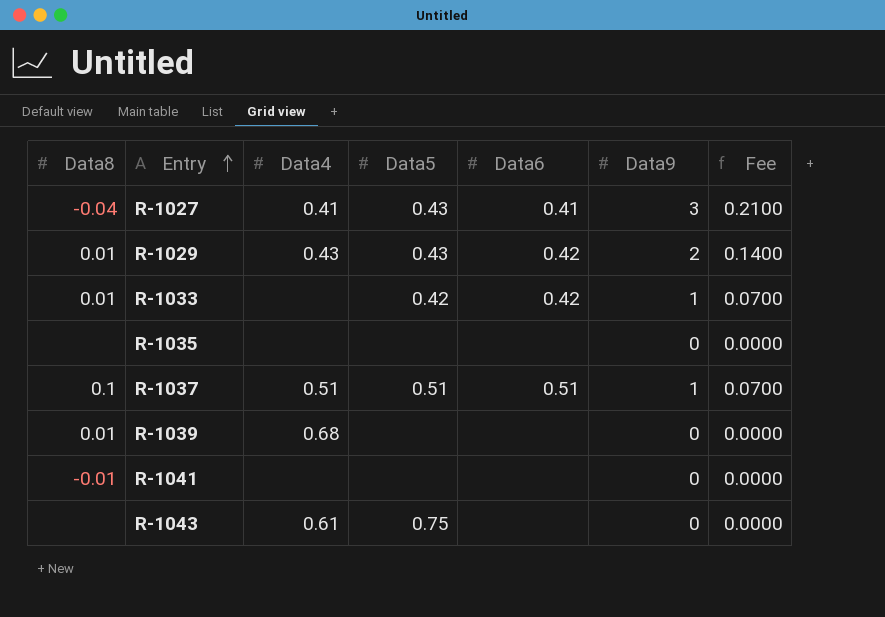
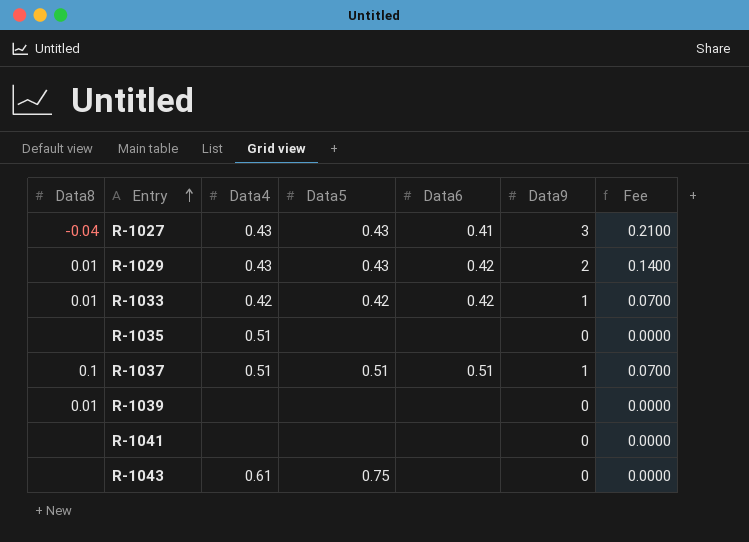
R-1027 | Data4: 0.41 -> 0.43
R-1033 | Data4: none -> 0.42
R-1035 | Data4: none -> 0.51
R-1039 | Data4: 0.68 -> none
R-1041 | Data8: -0.01 -> none

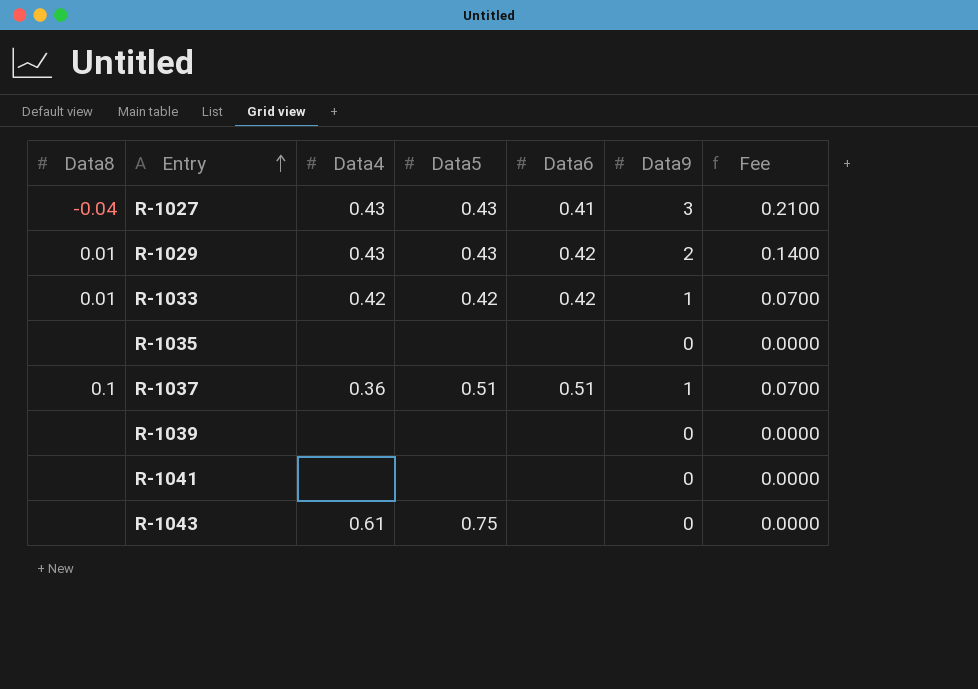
R-1035 | Data4: 0.51 -> none
R-1037 | Data4: 0.51 -> 0.36
R-1039 | Data8: 0.01 -> none

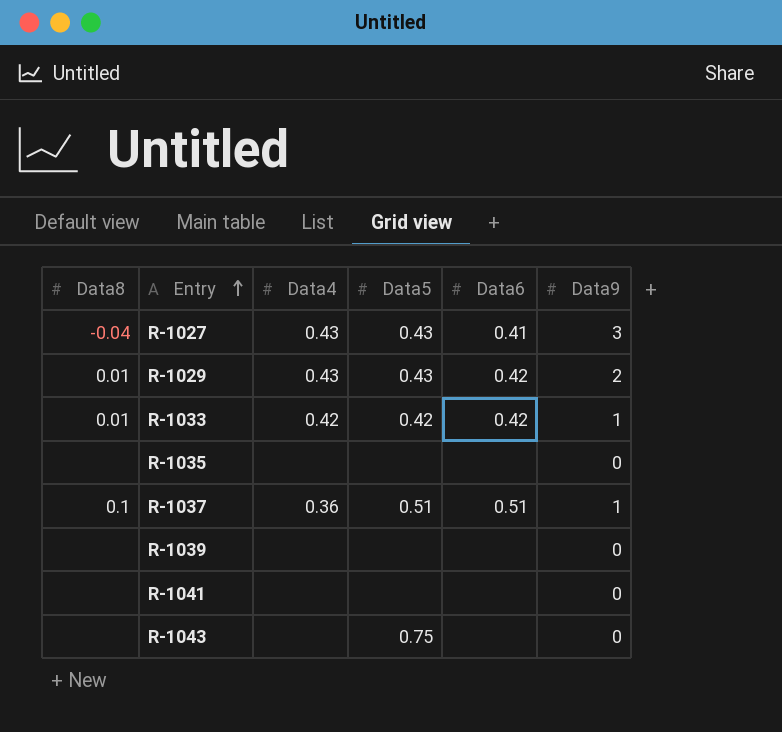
column Fee | formula: [Data9] * 0.07 -> none
R-1043 | Data4: 0.61 -> none

